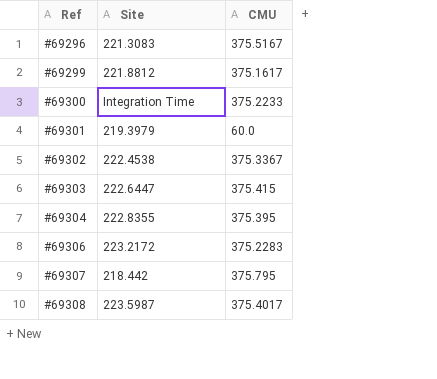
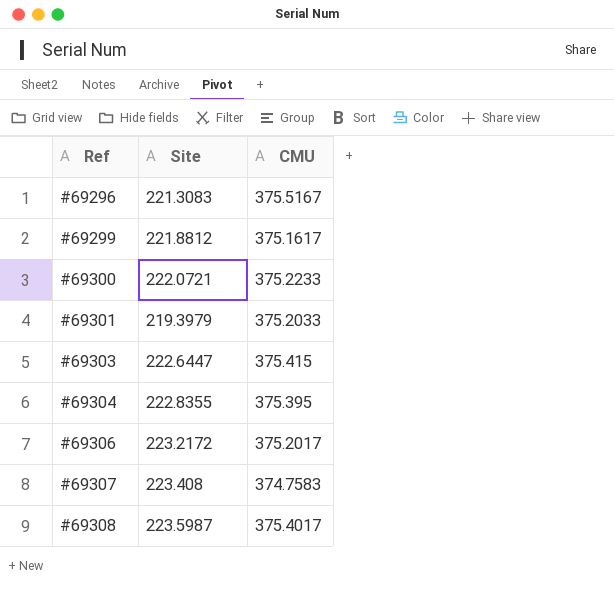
row #69302: 222.4538 | 375.3367 -> none
#69300 | Site: Integration Time -> 222.0721
#69301 | CMU: 60.0 -> 375.2033
#69306 | CMU: 375.2283 -> 375.2017
#69307 | Site: 218.442 -> 223.408
#69307 | CMU: 375.795 -> 374.7583

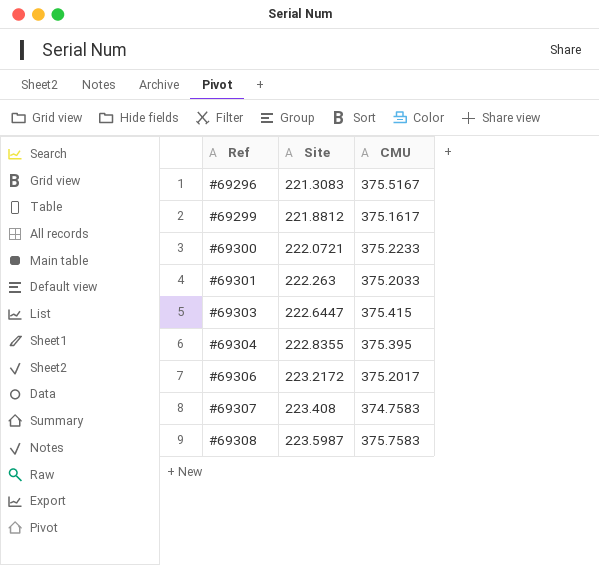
#69301 | Site: 219.3979 -> 222.263
#69308 | CMU: 375.4017 -> 375.7583

